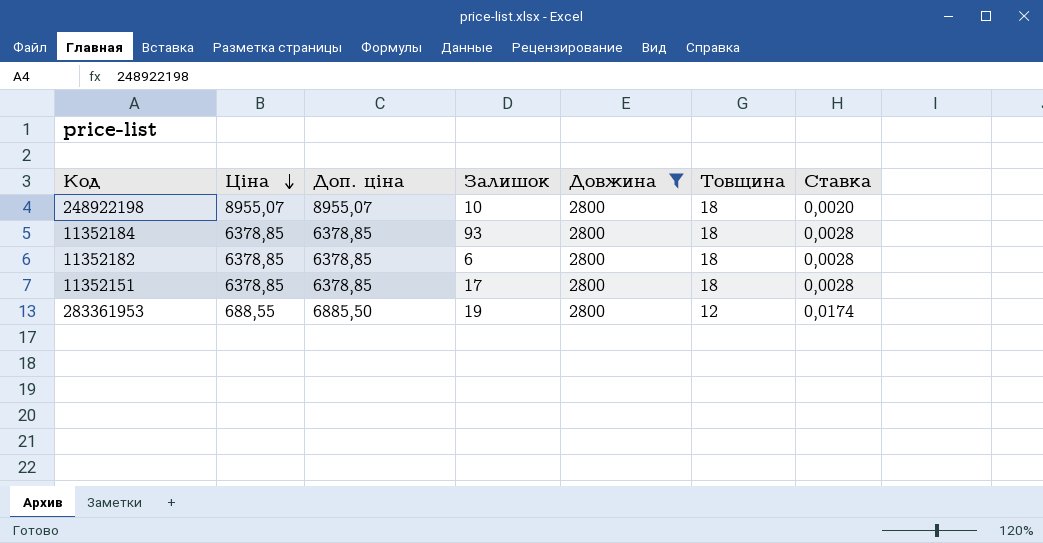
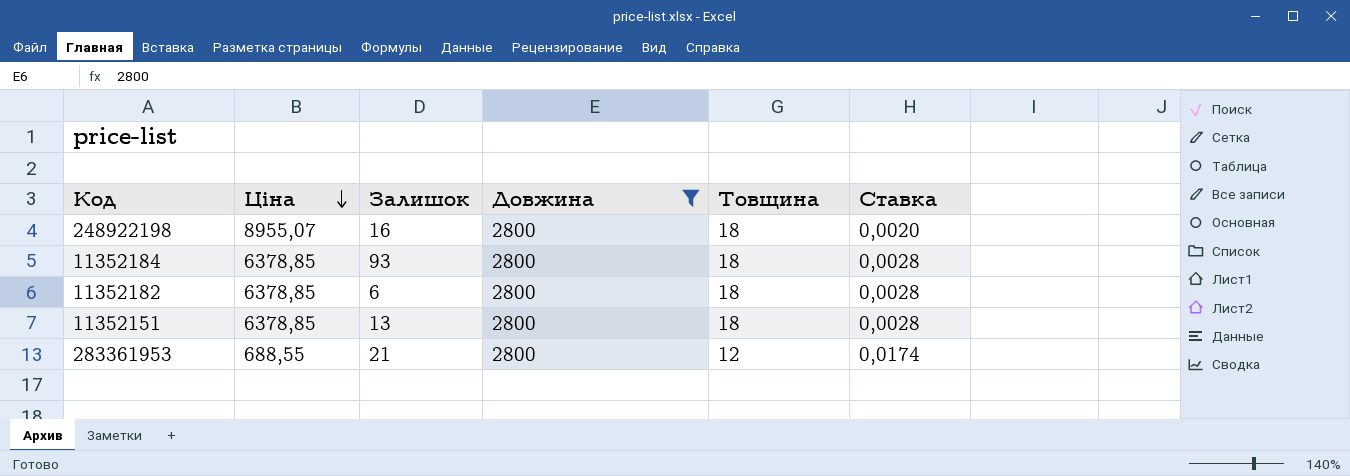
column Доп. ціна | position: 3 -> none
248922198 | Залишок: 10 -> 16
11352151 | Залишок: 17 -> 13
283361953 | Залишок: 19 -> 21

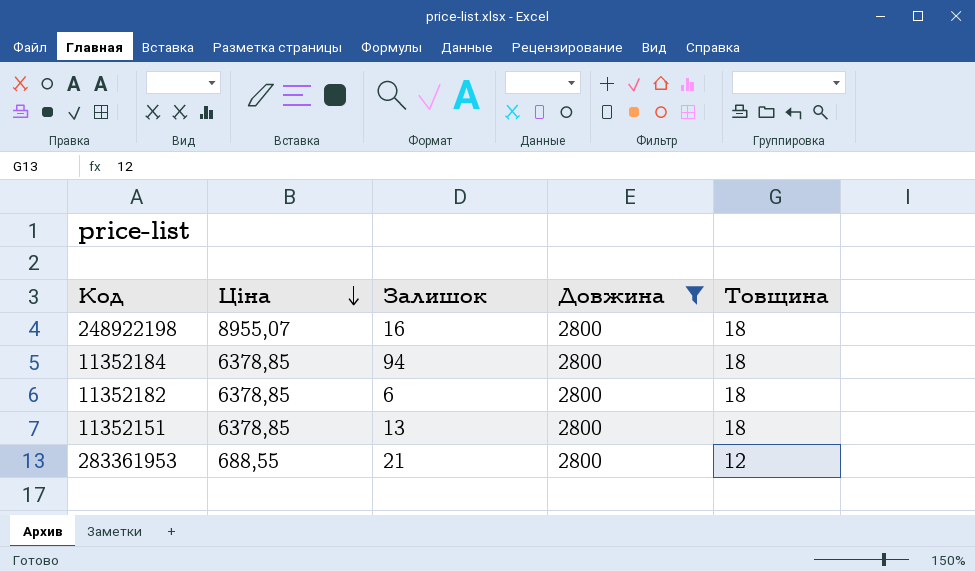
column Ставка | formula: [Товщина] / [Ціна] -> none
11352184 | Залишок: 93 -> 94

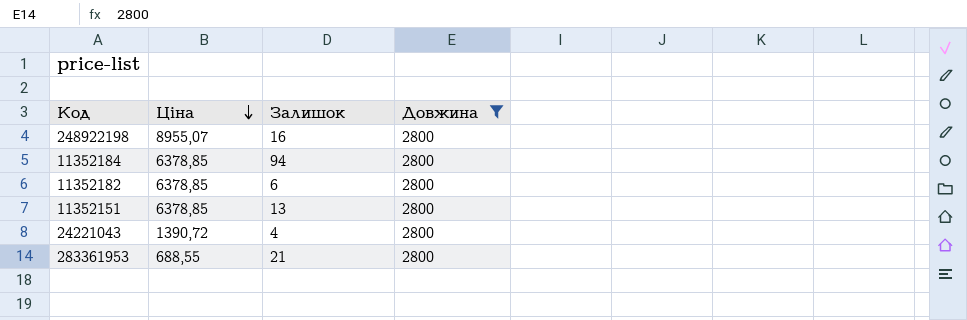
column Товщина | position: 5 -> none
row 24221043: none -> 1390,72 | 4 | 2800

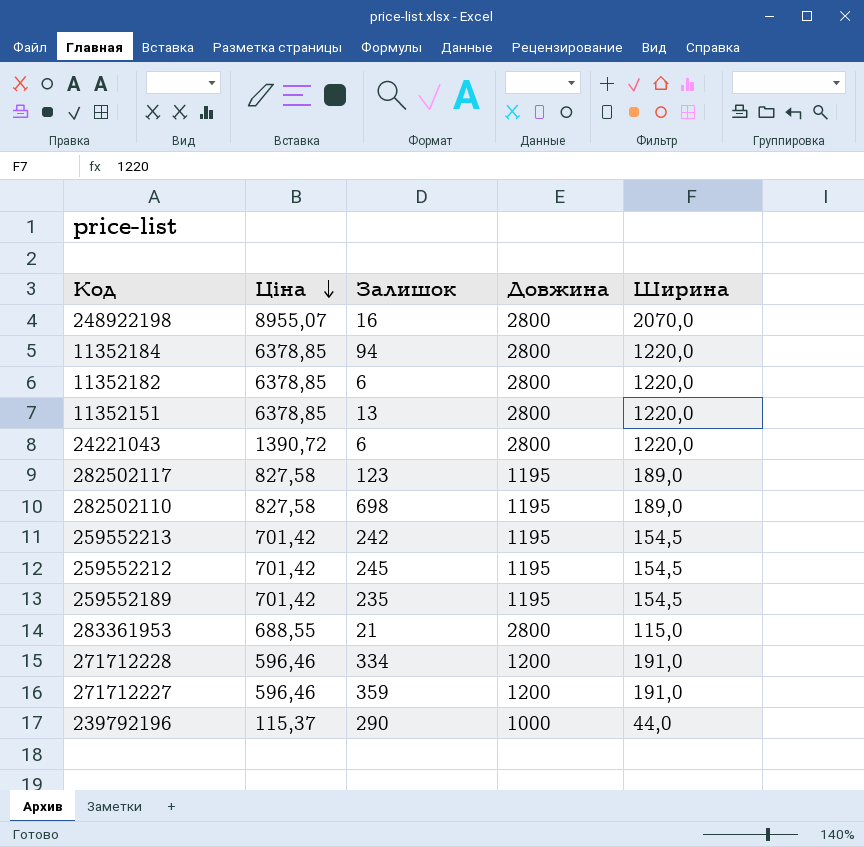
filter: Довжина = 2800 -> none
column Ширина | position: none -> 5
24221043 | Залишок: 4 -> 6

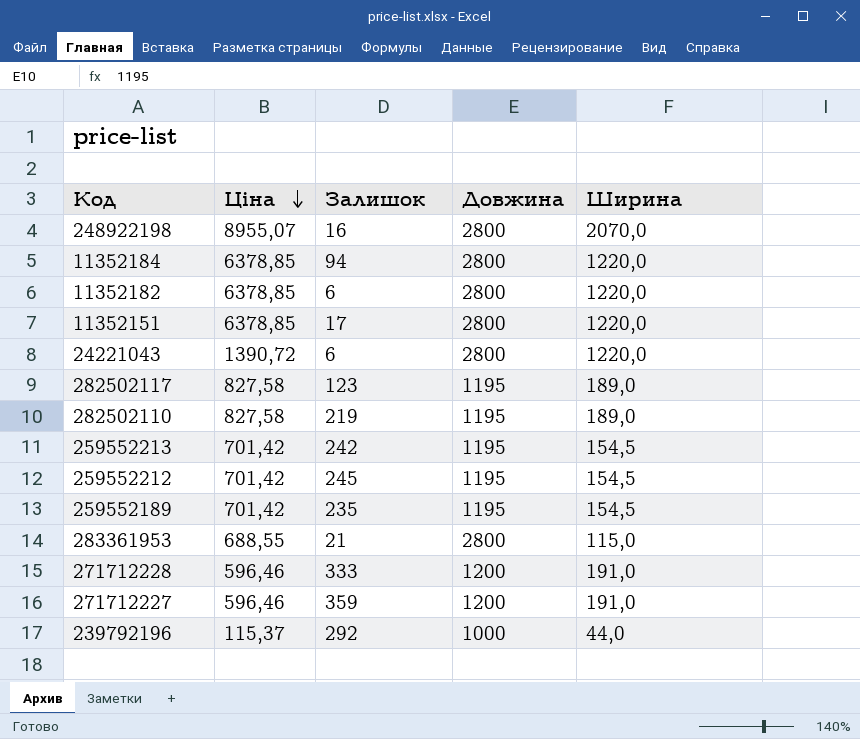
11352151 | Залишок: 13 -> 17
282502110 | Залишок: 698 -> 219
271712228 | Залишок: 334 -> 333
239792196 | Залишок: 290 -> 292

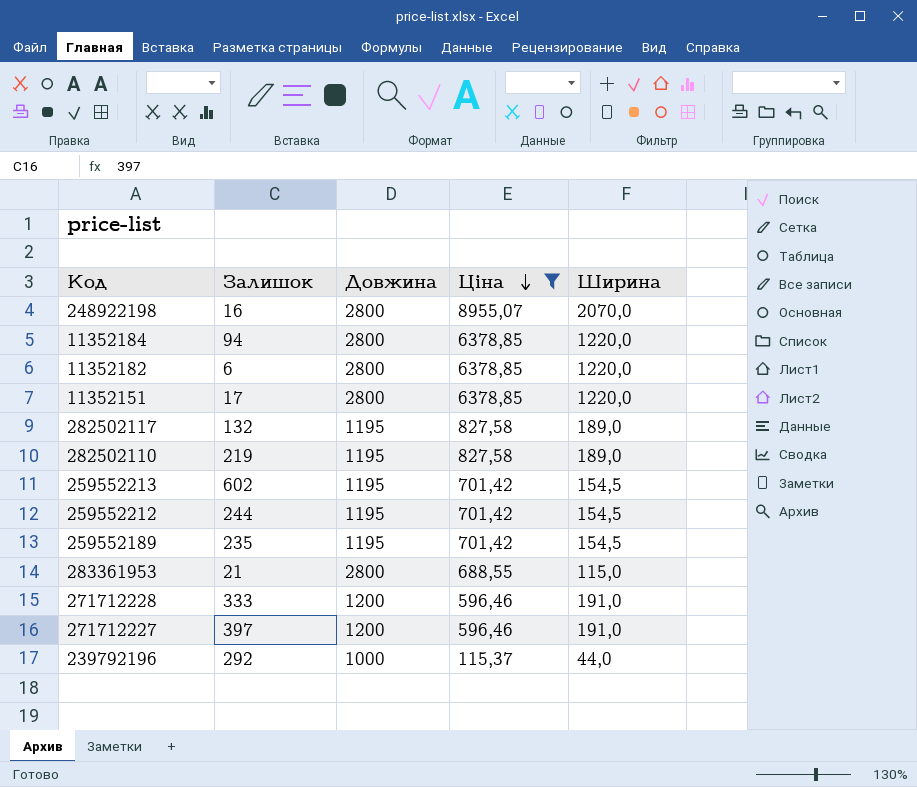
filter: none -> Ціна != 1390,72
column Ціна | position: 2 -> 4
282502117 | Залишок: 123 -> 132
259552213 | Залишок: 242 -> 602
259552212 | Залишок: 245 -> 244
271712227 | Залишок: 359 -> 397

